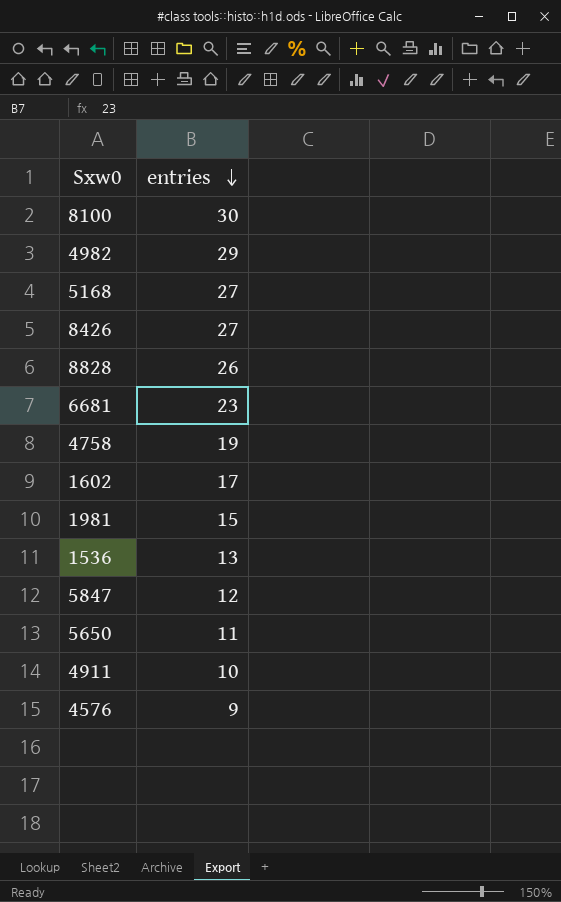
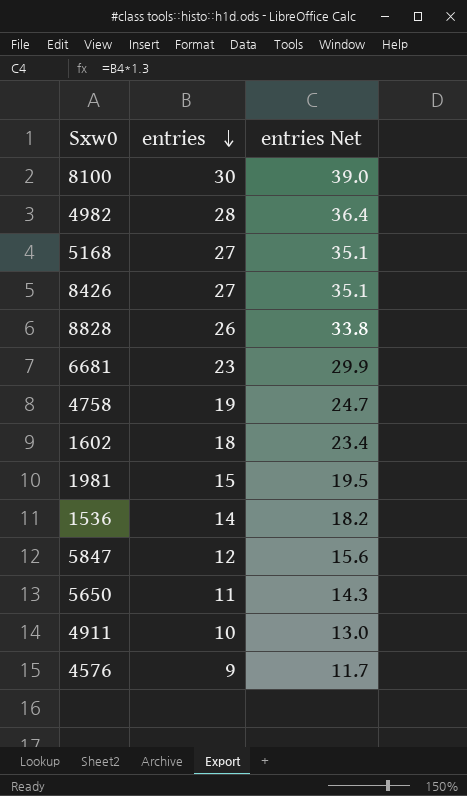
column entries Net | formula: none -> [entries] * 1.3
4982 | entries: 29 -> 28
1602 | entries: 17 -> 18
1536 | entries: 13 -> 14

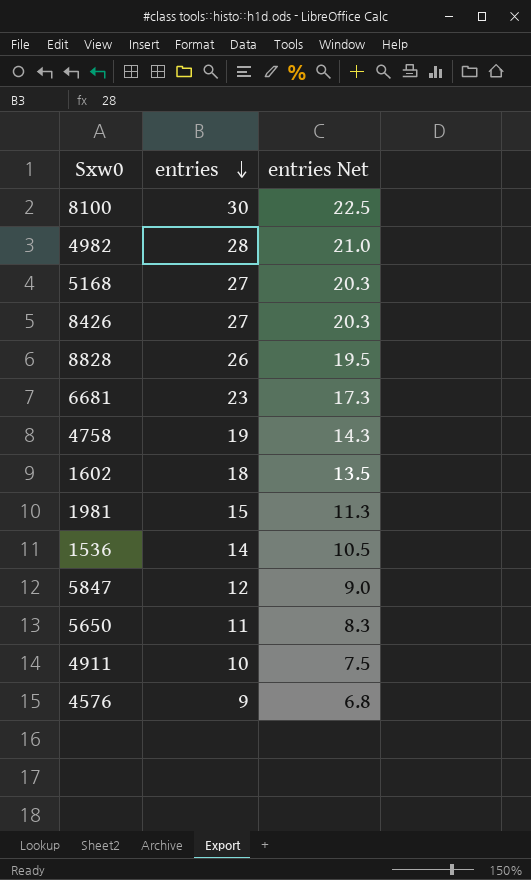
column entries Net | formula: [entries] * 1.3 -> [entries] * 0.75

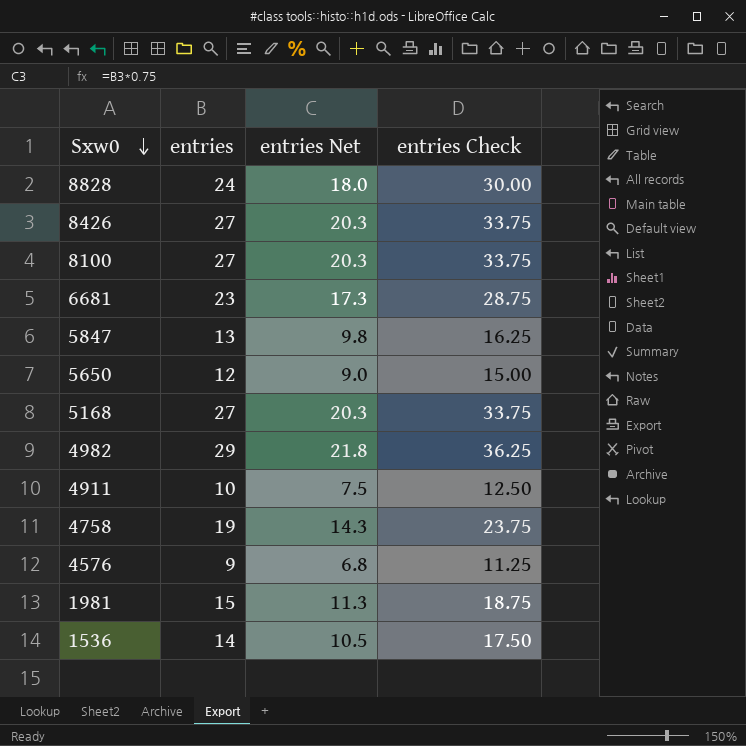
row order: entries descending -> Sxw0 descending
column entries Check | formula: none -> [entries] * 1.25
row 1602: 18 | 13.5 -> none
8828 | entries: 26 -> 24
8828 | entries Net: 19.5 -> 18.0
8100 | entries: 30 -> 27
8100 | entries Net: 22.5 -> 20.3
5847 | entries: 12 -> 13
5847 | entries Net: 9.0 -> 9.8
5650 | entries: 11 -> 12
5650 | entries Net: 8.3 -> 9.0
4982 | entries: 28 -> 29
4982 | entries Net: 21.0 -> 21.8

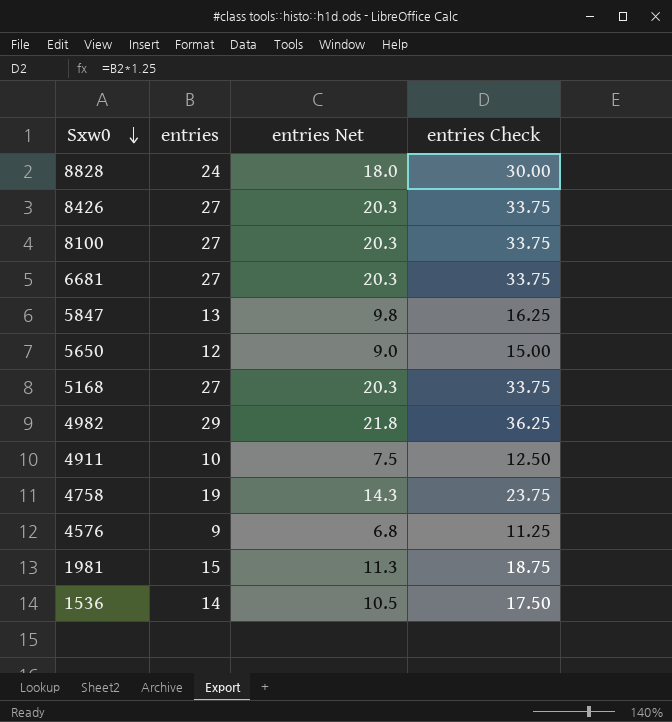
6681 | entries: 23 -> 27
6681 | entries Net: 17.3 -> 20.3
6681 | entries Check: 28.75 -> 33.75

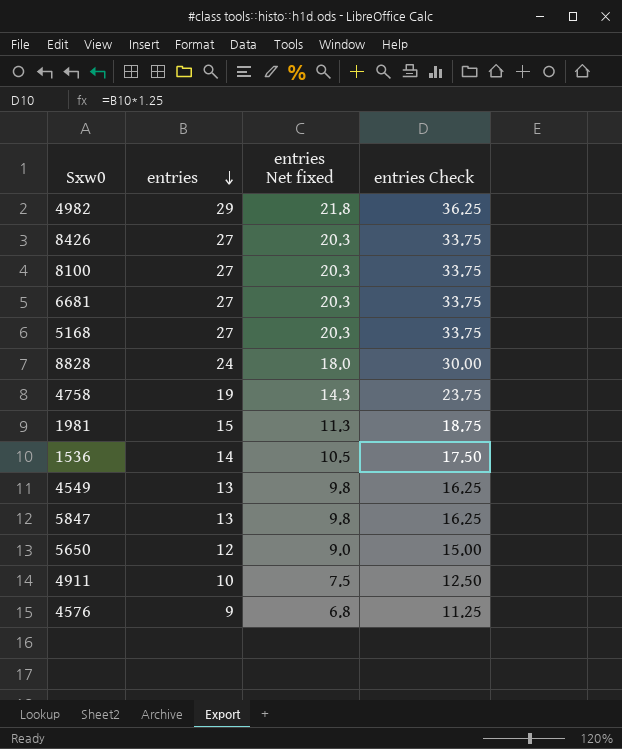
row order: Sxw0 descending -> entries descending
column name: entries Net -> entries Net fixed
row 4549: none -> 13 | 9.8 | 16.25

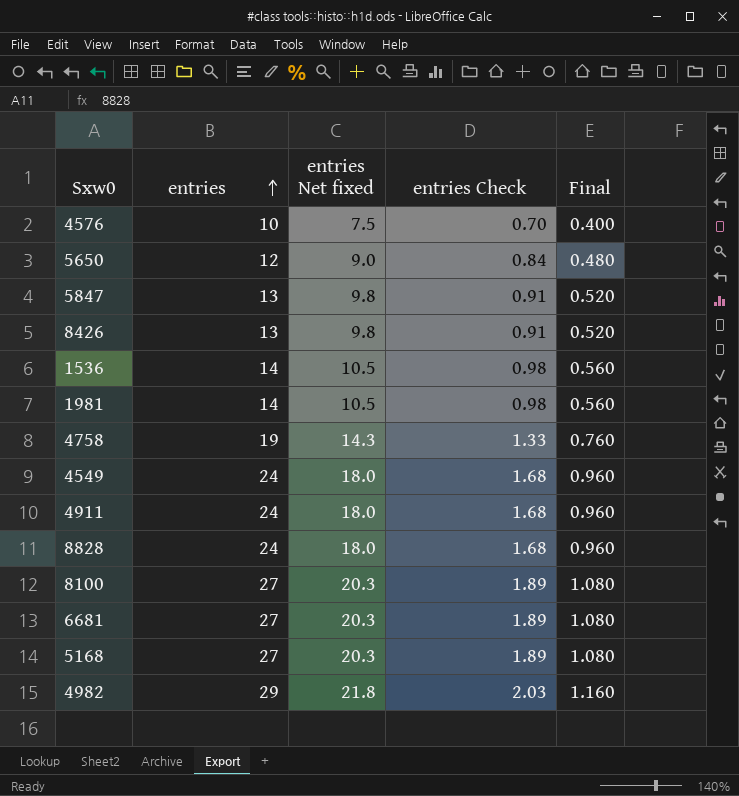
row order: entries descending -> entries ascending
column entries Check | formula: [entries] * 1.25 -> [entries] * 0.07
column Final | formula: none -> [entries] * 0.04
4576 | entries: 9 -> 10
4576 | entries Net fixed: 6.8 -> 7.5
8426 | entries: 27 -> 13
8426 | entries Net fixed: 20.3 -> 9.8
1981 | entries: 15 -> 14
1981 | entries Net fixed: 11.3 -> 10.5
4549 | entries: 13 -> 24
4549 | entries Net fixed: 9.8 -> 18.0
4911 | entries: 10 -> 24
4911 | entries Net fixed: 7.5 -> 18.0

